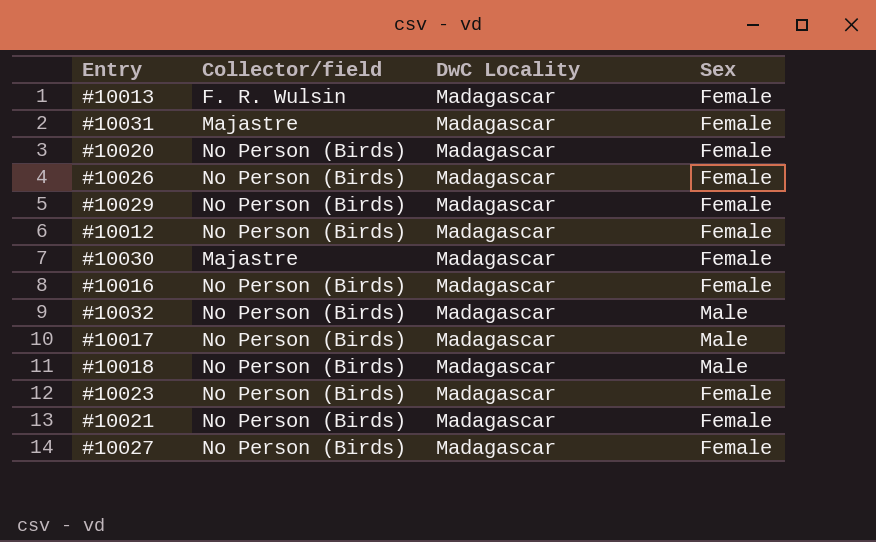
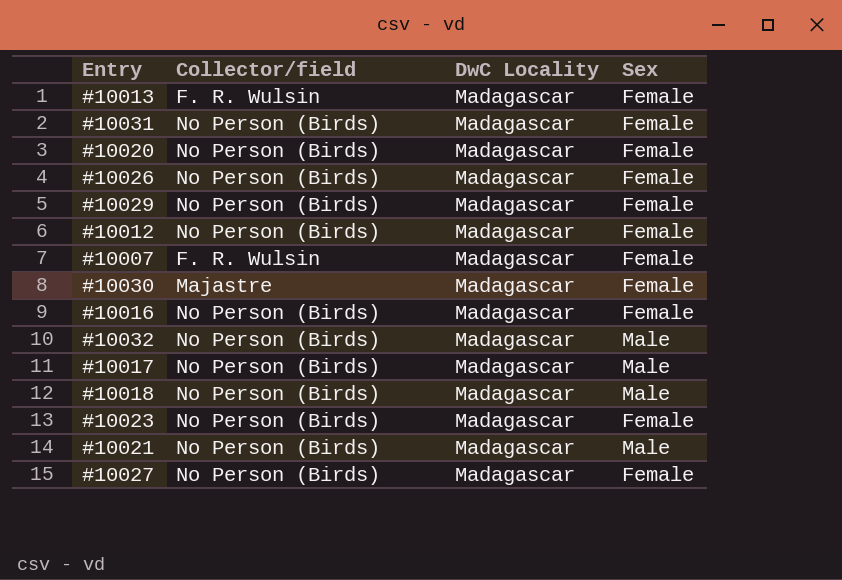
#10031 | Collector/field: Majastre -> No Person (Birds)
row #10007: none -> F. R. Wulsin | Madagascar | Female
#10021 | Sex: Female -> Male

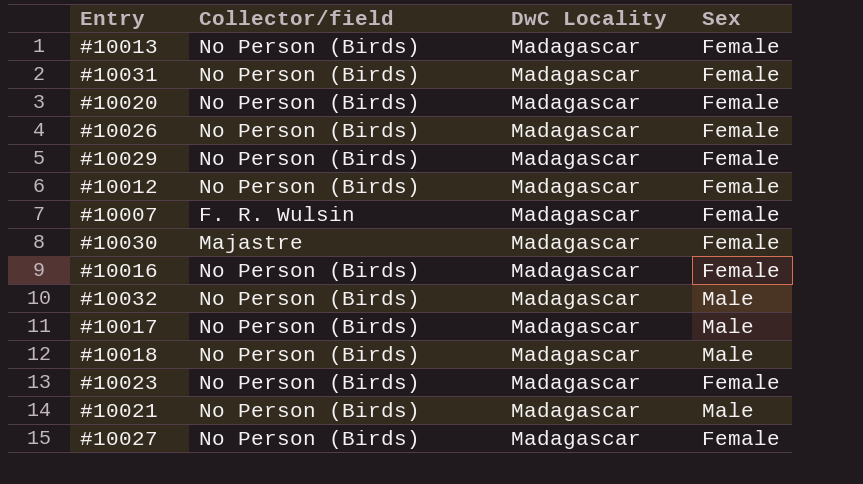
#10013 | Collector/field: F. R. Wulsin -> No Person (Birds)

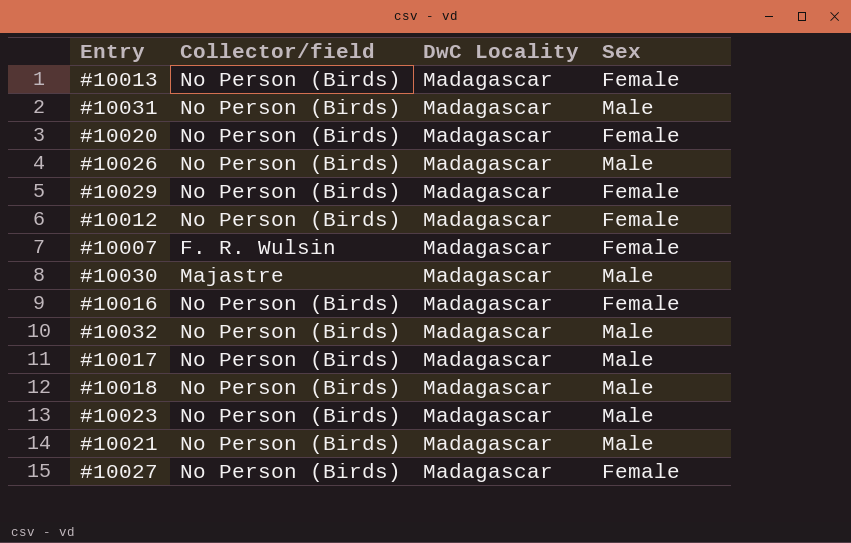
#10031 | Sex: Female -> Male
#10026 | Sex: Female -> Male
#10030 | Sex: Female -> Male
#10023 | Sex: Female -> Male

